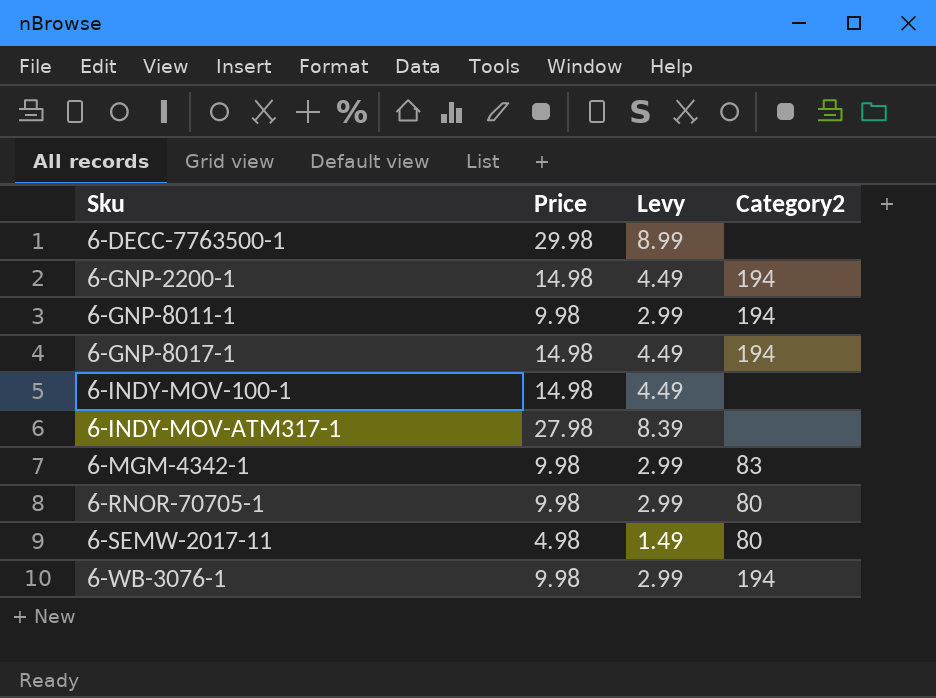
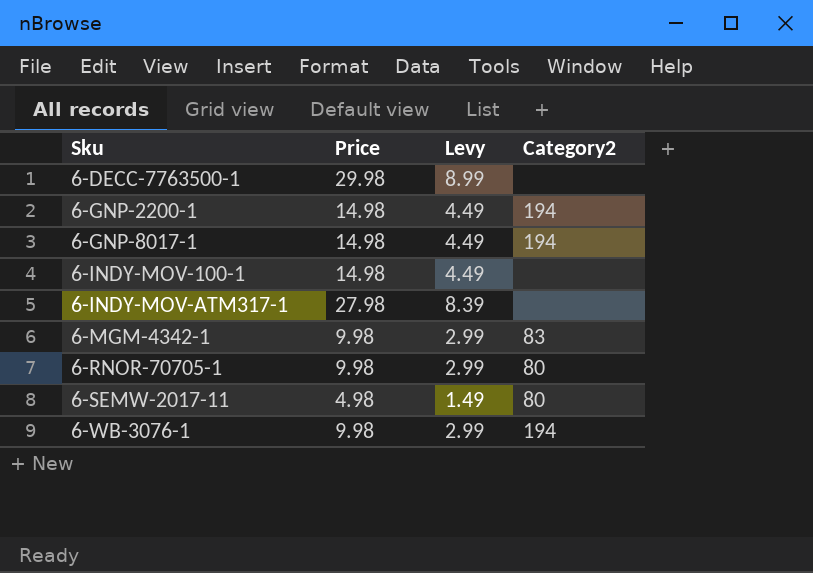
row 6-GNP-8011-1: 9.98 | 2.99 | 194 -> none

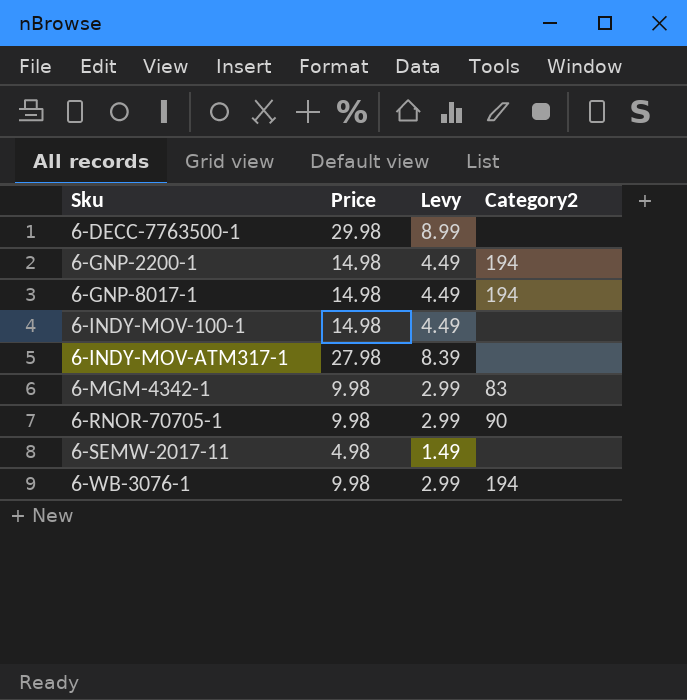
6-RNOR-70705-1 | Category2: 80 -> 90
6-SEMW-2017-11 | Category2: 80 -> none

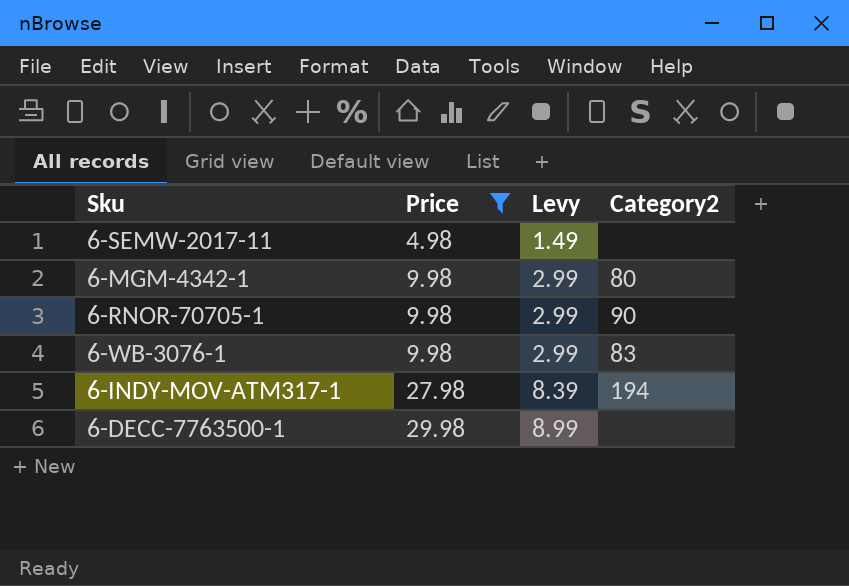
filter: none -> Price != 14.98
row order: Sku ascending -> Price ascending
6-MGM-4342-1 | Category2: 83 -> 80
6-WB-3076-1 | Category2: 194 -> 83
6-INDY-MOV-ATM317-1 | Category2: none -> 194

